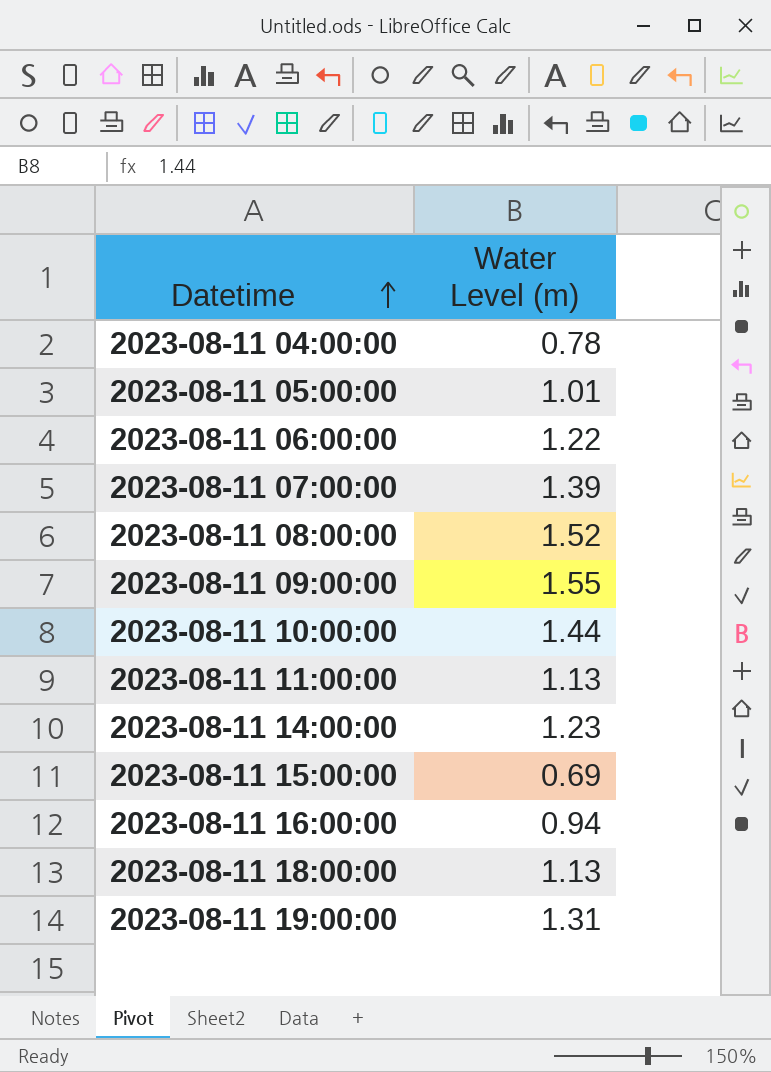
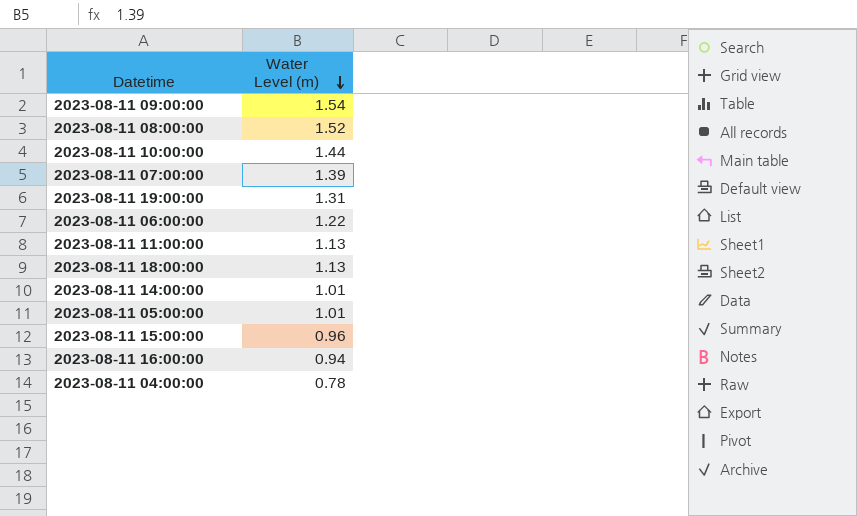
row order: Datetime ascending -> Water Level (m) descending
2023-08-11 09:00:00 | Water Level (m): 1.55 -> 1.54
2023-08-11 14:00:00 | Water Level (m): 1.23 -> 1.01
2023-08-11 15:00:00 | Water Level (m): 0.69 -> 0.96

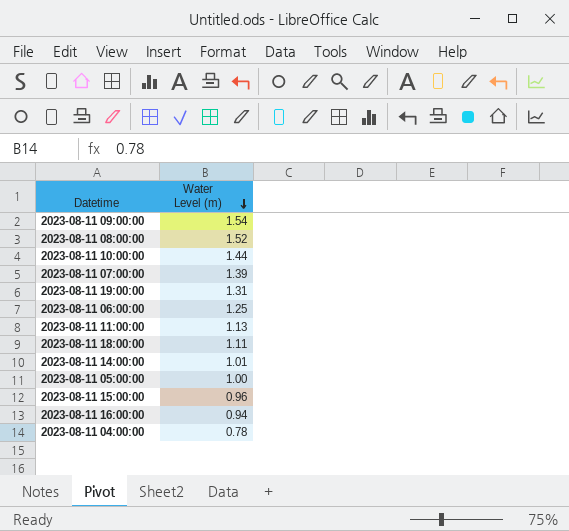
2023-08-11 06:00:00 | Water Level (m): 1.22 -> 1.25
2023-08-11 18:00:00 | Water Level (m): 1.13 -> 1.11
2023-08-11 05:00:00 | Water Level (m): 1.01 -> 1.00

